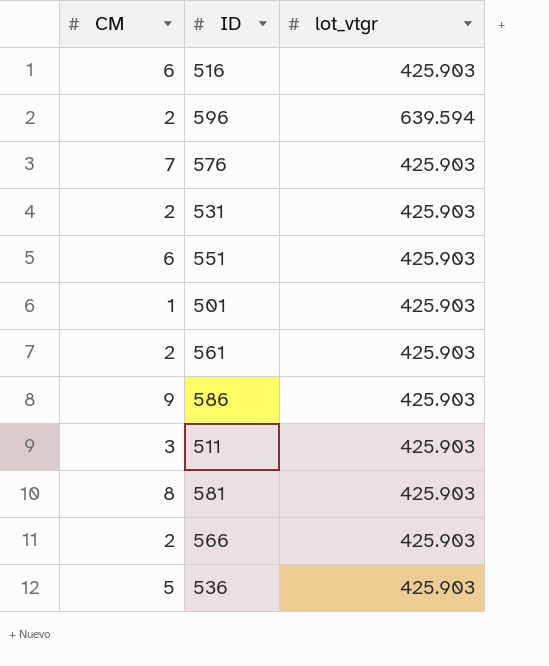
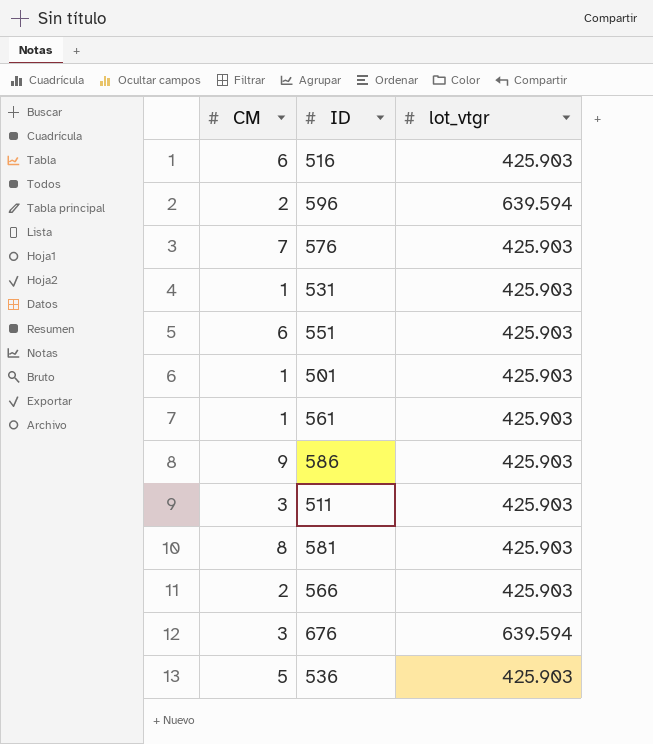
531 | CM: 2 -> 1
561 | CM: 2 -> 1
row 676: none -> 3 | 639.594

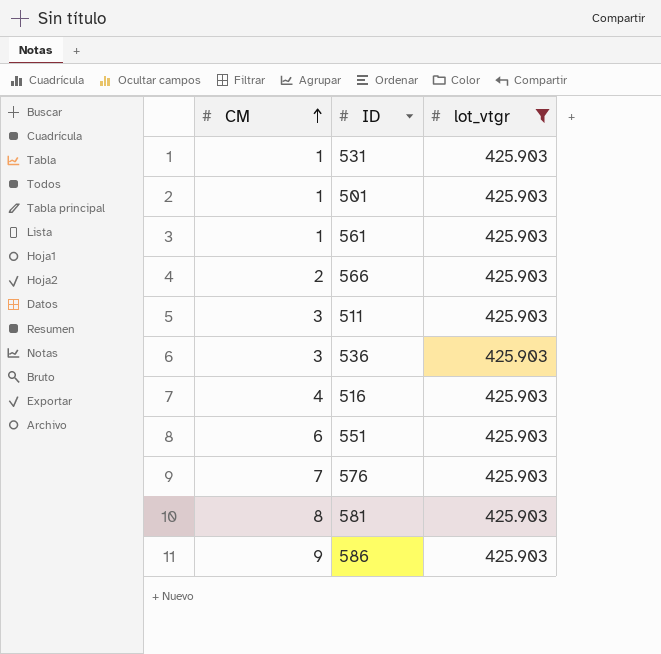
filter: none -> lot_vtgr = 425.903
row order: none -> CM ascending
536 | CM: 5 -> 3
516 | CM: 6 -> 4

